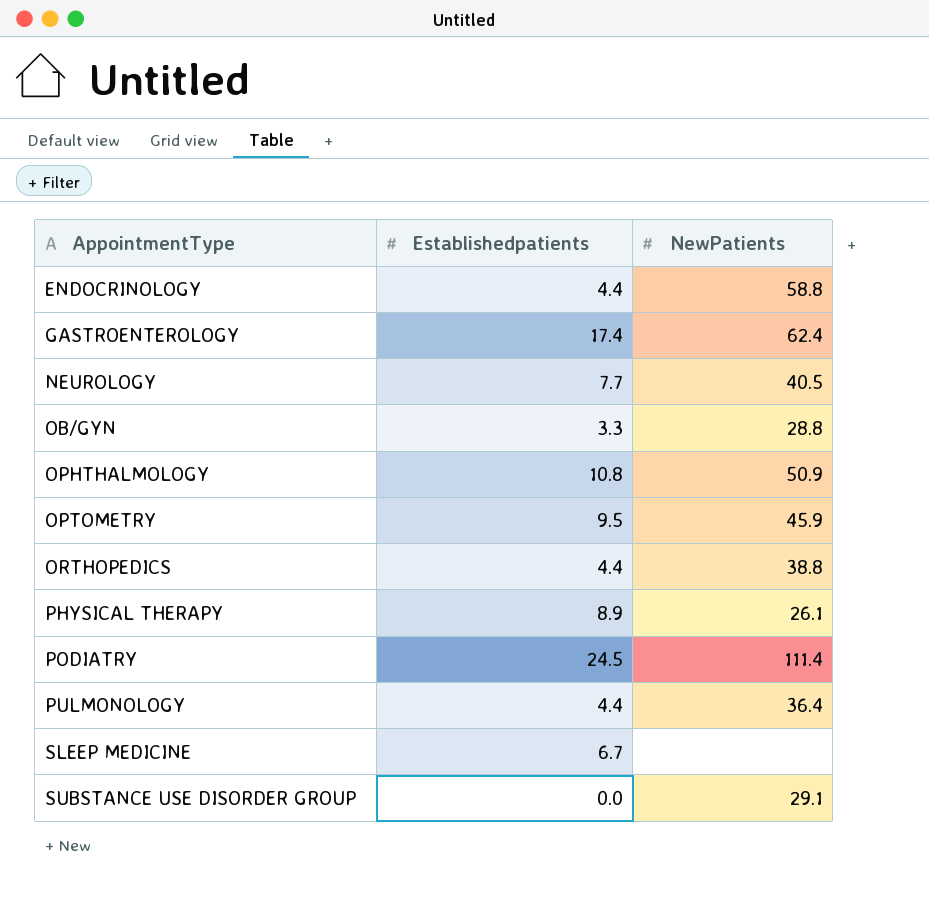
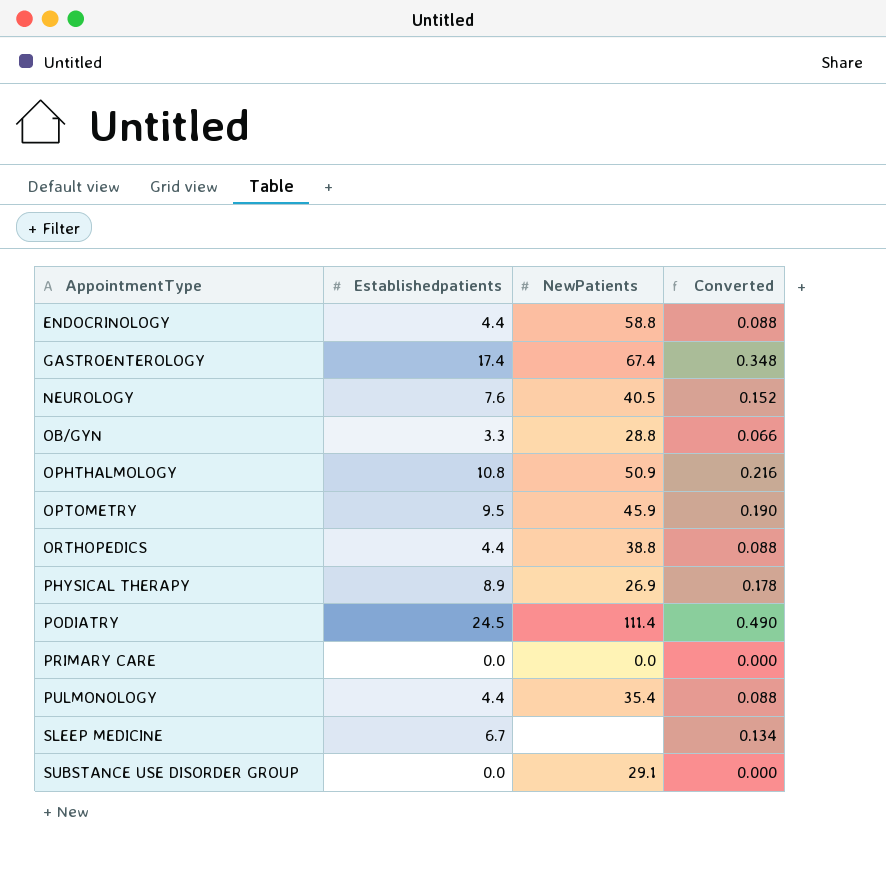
column Converted | formula: none -> [Establishedpatients] * 0.02
GASTROENTEROLOGY | NewPatients: 62.4 -> 67.4
NEUROLOGY | Establishedpatients: 7.7 -> 7.6
PHYSICAL THERAPY | NewPatients: 26.1 -> 26.9
row PRIMARY CARE: none -> 0.0 | 0.0 | 0.000
PULMONOLOGY | NewPatients: 36.4 -> 35.4

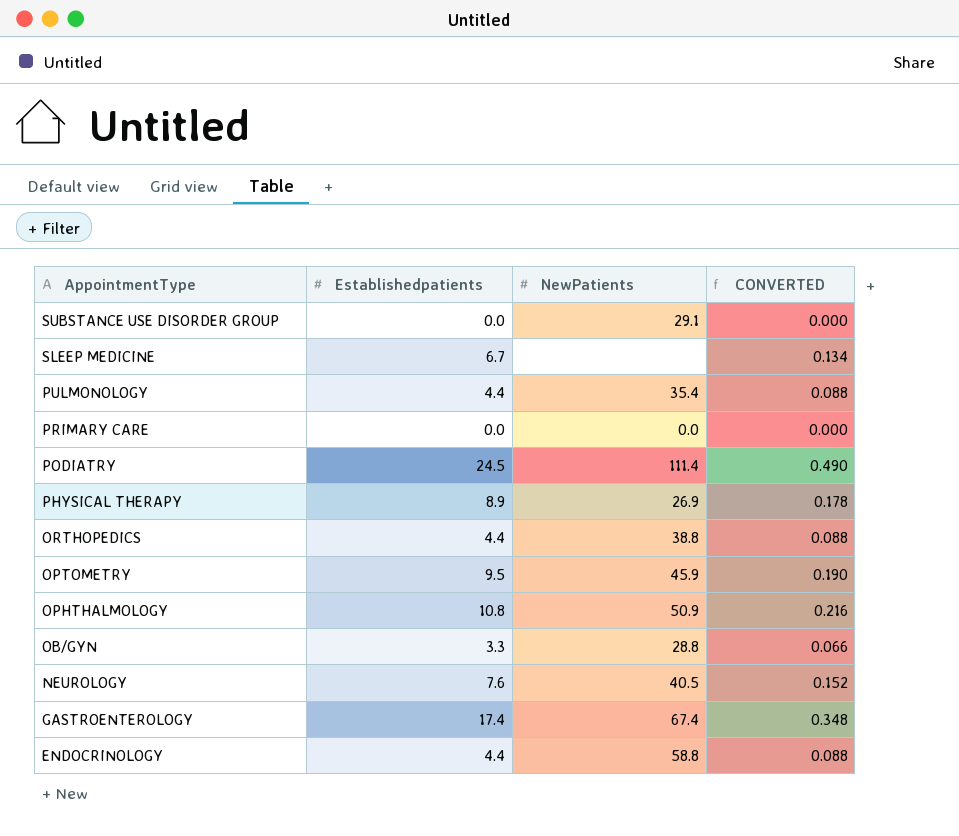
row order: AppointmentType ascending -> AppointmentType descending
column name: Converted -> CONVERTED

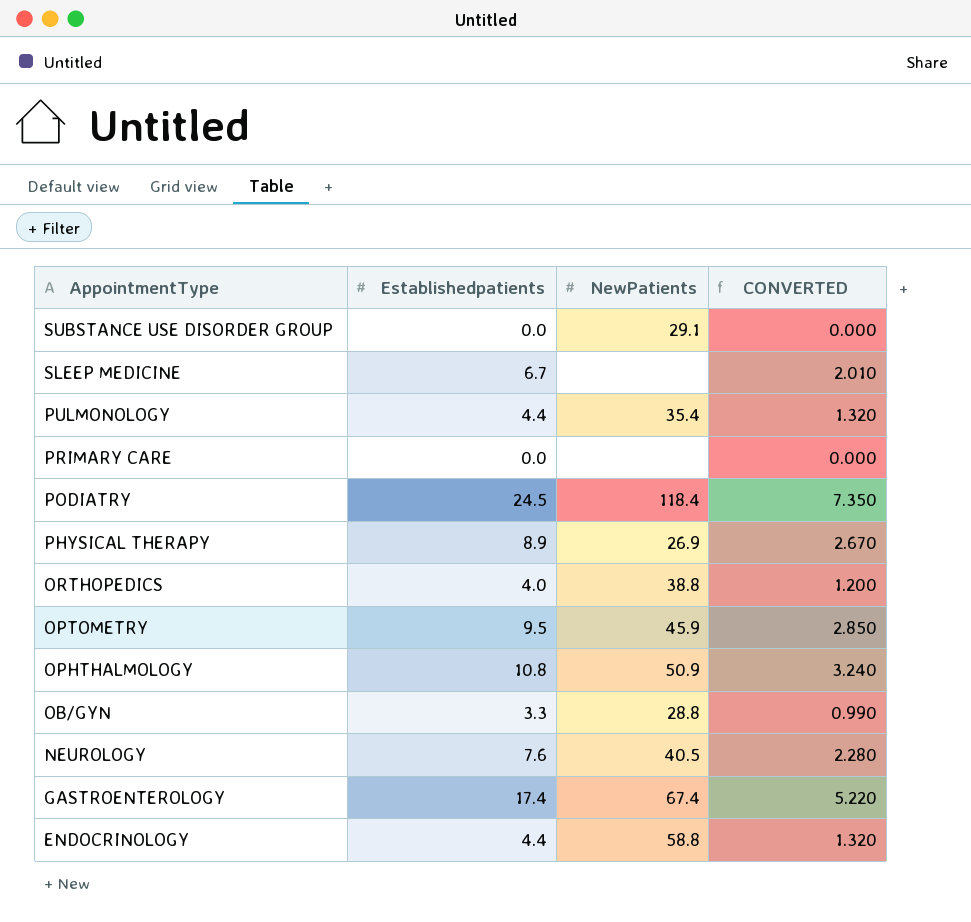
column CONVERTED | formula: [Establishedpatients] * 0.02 -> [Establishedpatients] * 0.3
PRIMARY CARE | NewPatients: 0.0 -> none
PODIATRY | NewPatients: 111.4 -> 118.4
ORTHOPEDICS | Establishedpatients: 4.4 -> 4.0

